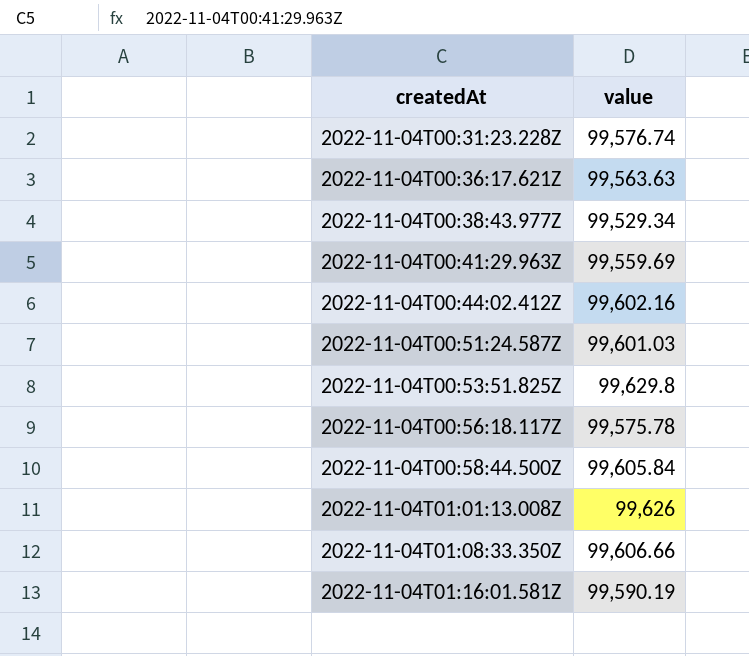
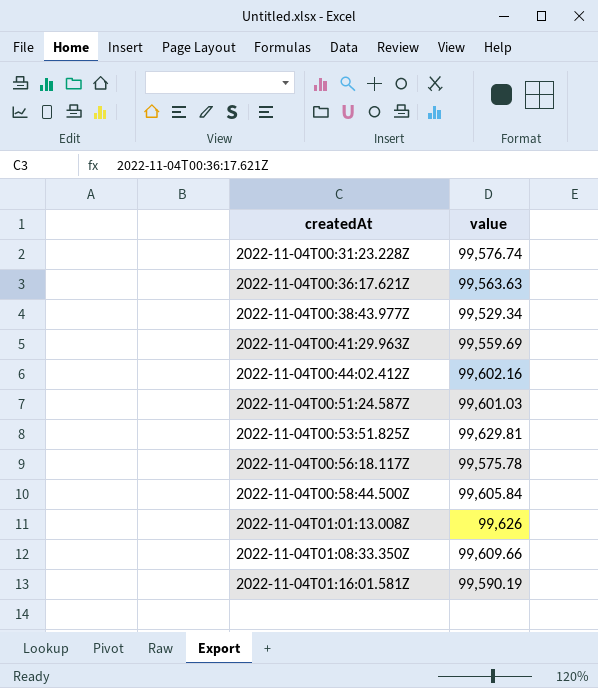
2022-11-04T00:53:51.825Z | value: 99,629.8 -> 99,629.81
2022-11-04T01:08:33.350Z | value: 99,606.66 -> 99,609.66

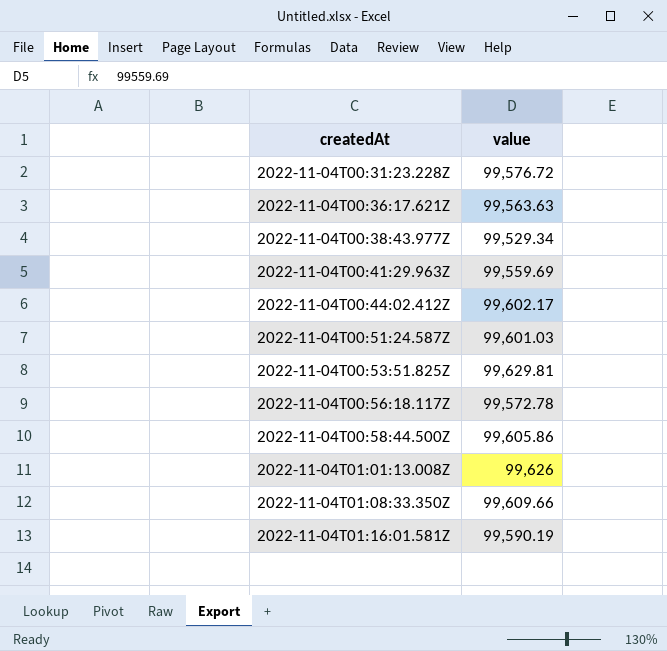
2022-11-04T00:31:23.228Z | value: 99,576.74 -> 99,576.72
2022-11-04T00:44:02.412Z | value: 99,602.16 -> 99,602.17
2022-11-04T00:56:18.117Z | value: 99,575.78 -> 99,572.78
2022-11-04T00:58:44.500Z | value: 99,605.84 -> 99,605.86

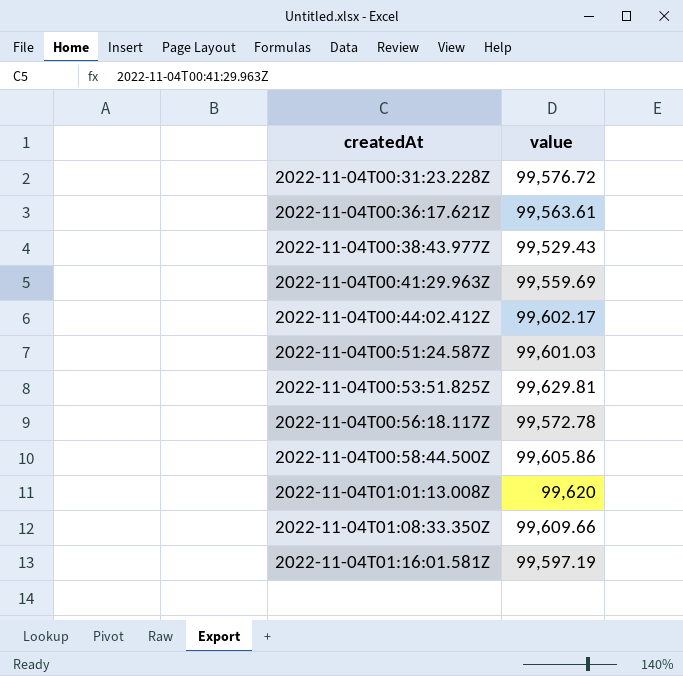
2022-11-04T00:36:17.621Z | value: 99,563.63 -> 99,563.61
2022-11-04T00:38:43.977Z | value: 99,529.34 -> 99,529.43
2022-11-04T01:01:13.008Z | value: 99,626 -> 99,620
2022-11-04T01:16:01.581Z | value: 99,590.19 -> 99,597.19

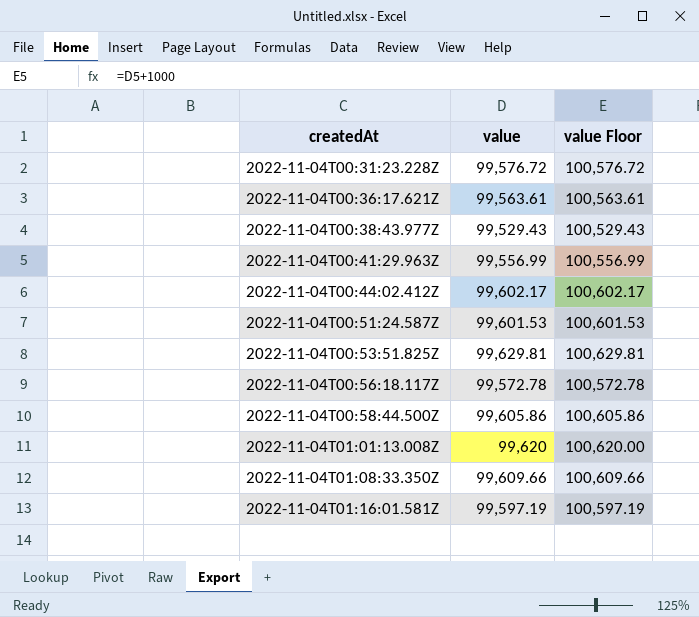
column value Floor | formula: none -> [value] + 1000
2022-11-04T00:41:29.963Z | value: 99,559.69 -> 99,556.99
2022-11-04T00:51:24.587Z | value: 99,601.03 -> 99,601.53

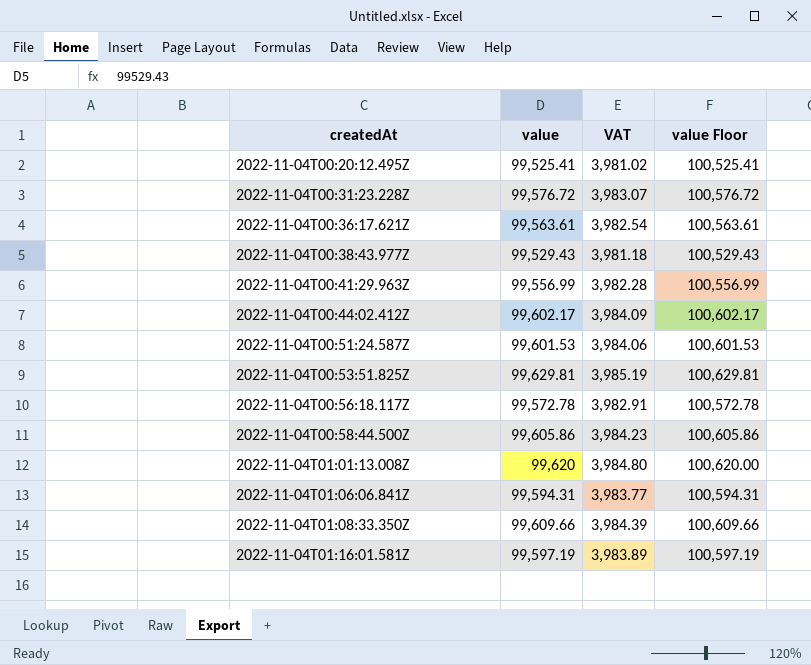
column VAT | formula: none -> [value] * 0.04
row 2022-11-04T00:20:12.495Z: none -> 99,525.41 | 3,981.02 | 100,525.41
row 2022-11-04T01:06:06.841Z: none -> 99,594.31 | 3,983.77 | 100,594.31

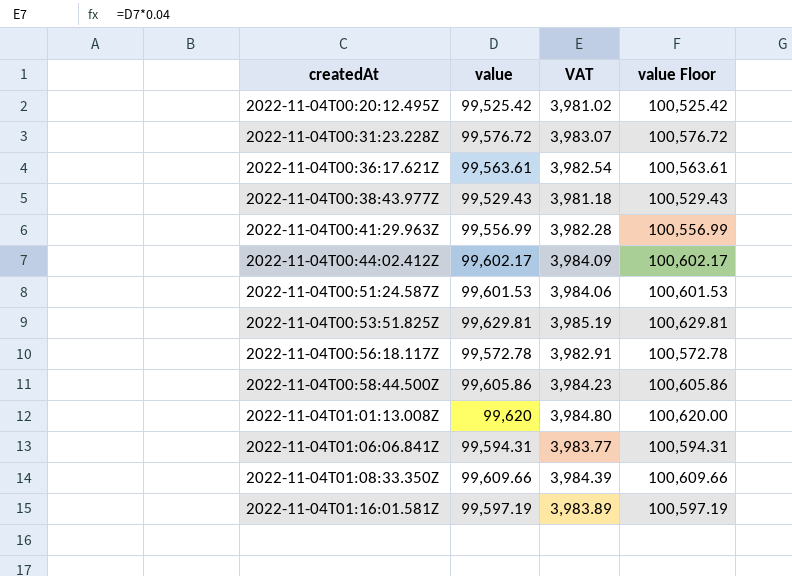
2022-11-04T00:20:12.495Z | value: 99,525.41 -> 99,525.42
2022-11-04T00:20:12.495Z | value Floor: 100,525.41 -> 100,525.42

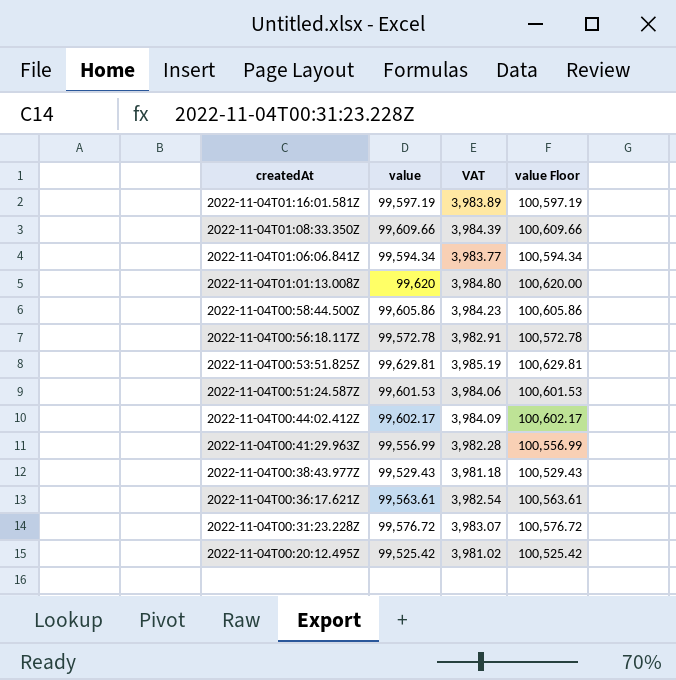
row order: createdAt ascending -> createdAt descending
2022-11-04T01:06:06.841Z | value: 99,594.31 -> 99,594.34
2022-11-04T01:06:06.841Z | value Floor: 100,594.31 -> 100,594.34

